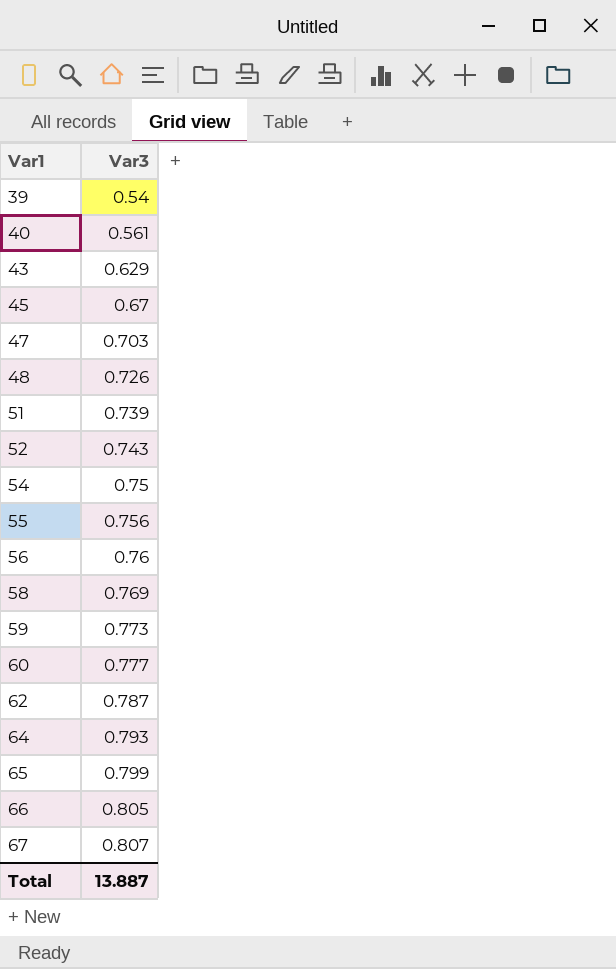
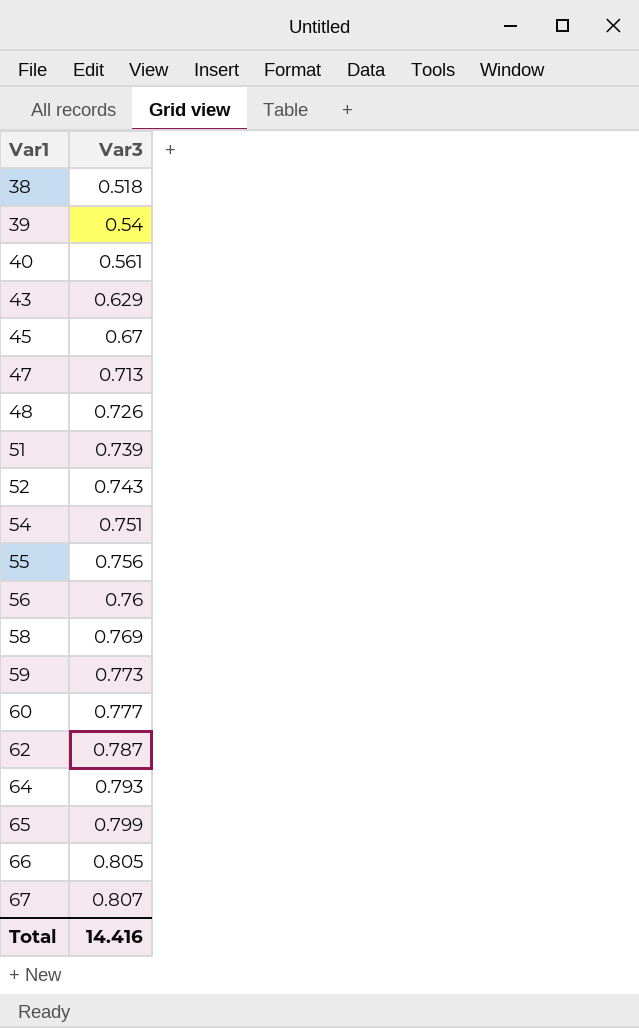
row 38: none -> 0.518
47 | Var3: 0.703 -> 0.713
54 | Var3: 0.75 -> 0.751
Total | Var3: 13.887 -> 14.416

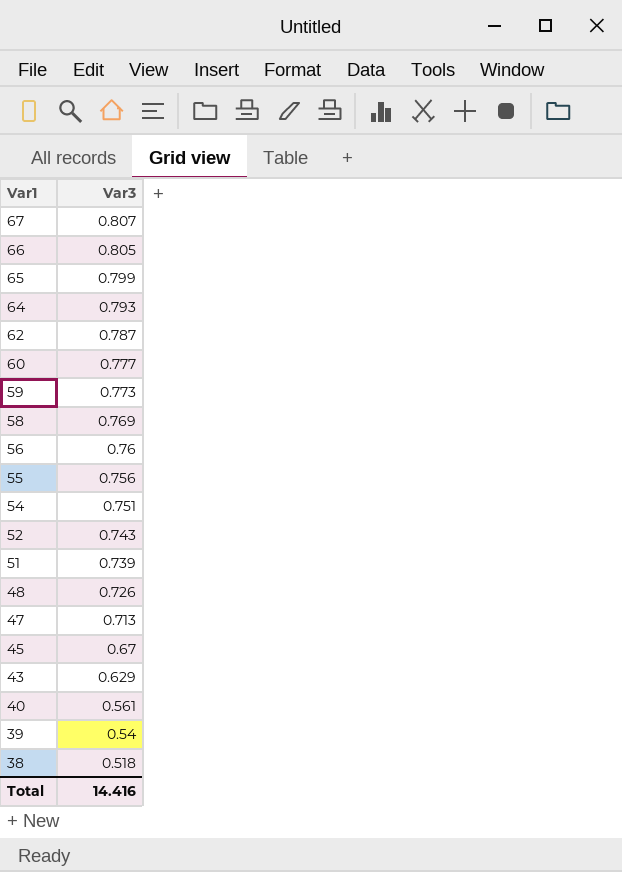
row order: Var1 ascending -> Var1 descending

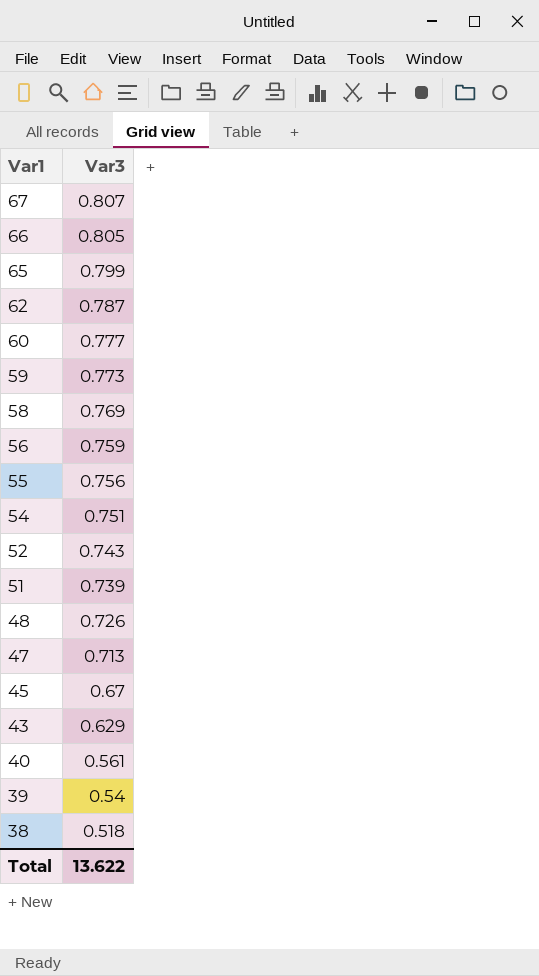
row 64: 0.793 -> none
56 | Var3: 0.76 -> 0.759
Total | Var3: 14.416 -> 13.622

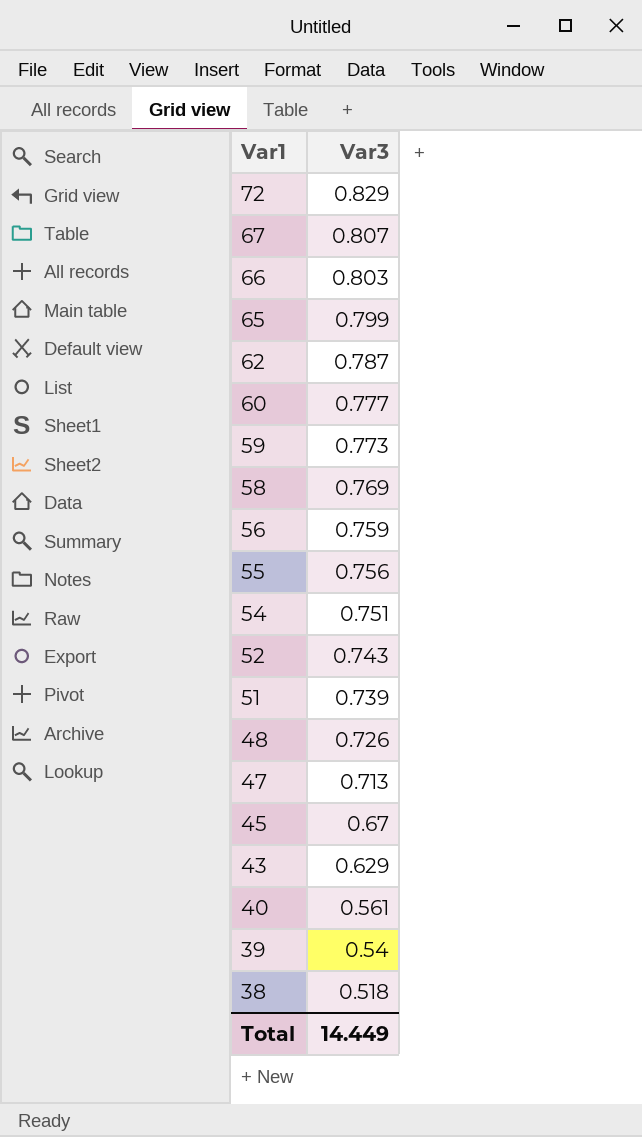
row 72: none -> 0.829
66 | Var3: 0.805 -> 0.803
Total | Var3: 13.622 -> 14.449

